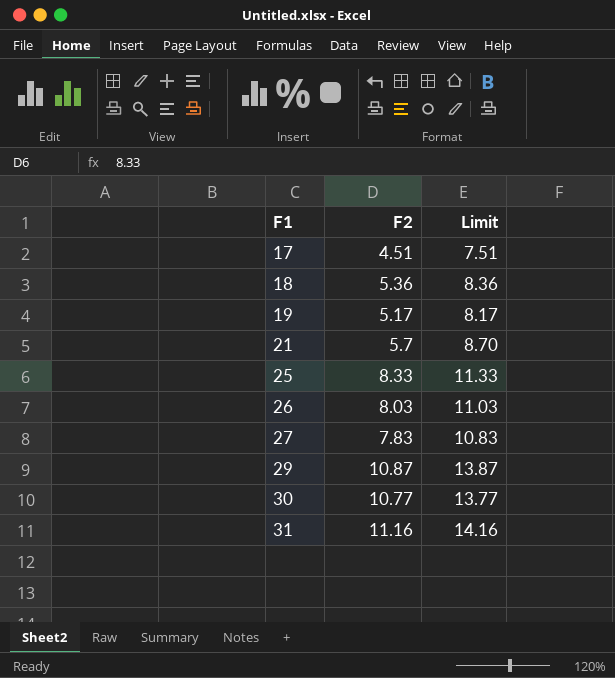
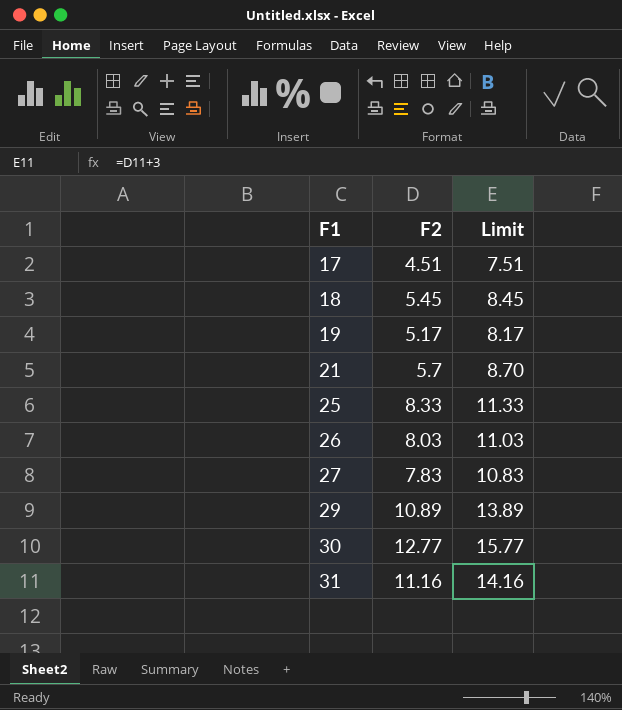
18 | F2: 5.36 -> 5.45
18 | Limit: 8.36 -> 8.45
29 | F2: 10.87 -> 10.89
29 | Limit: 13.87 -> 13.89
30 | F2: 10.77 -> 12.77
30 | Limit: 13.77 -> 15.77

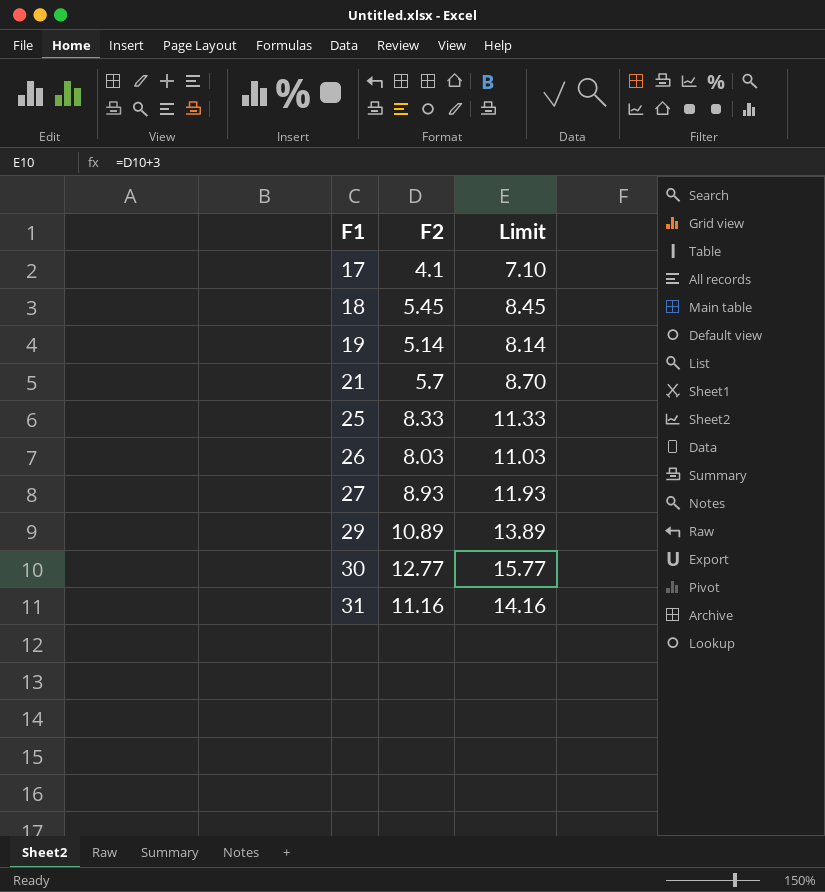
17 | F2: 4.51 -> 4.1
17 | Limit: 7.51 -> 7.10
19 | F2: 5.17 -> 5.14
19 | Limit: 8.17 -> 8.14
27 | F2: 7.83 -> 8.93
27 | Limit: 10.83 -> 11.93

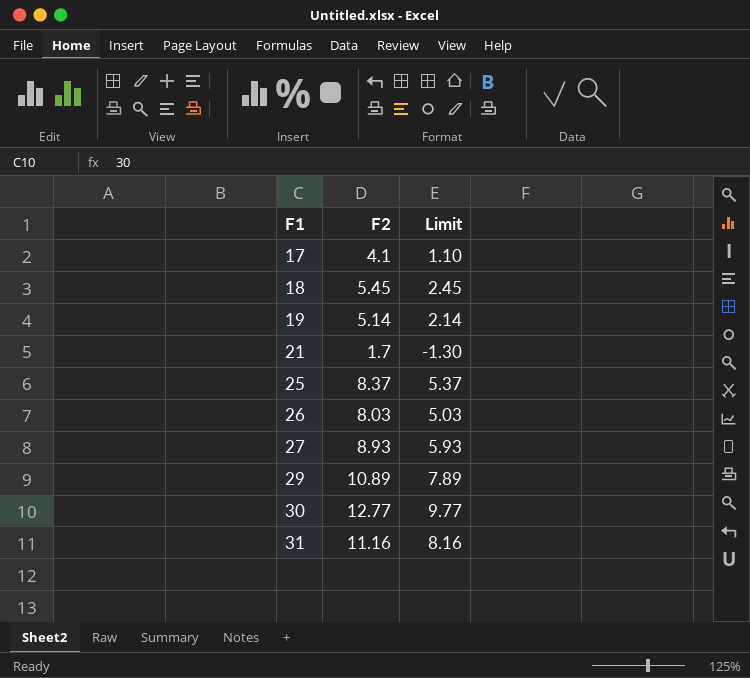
column Limit | formula: [F2] + 3 -> [F2] - 3
21 | F2: 5.7 -> 1.7
25 | F2: 8.33 -> 8.37

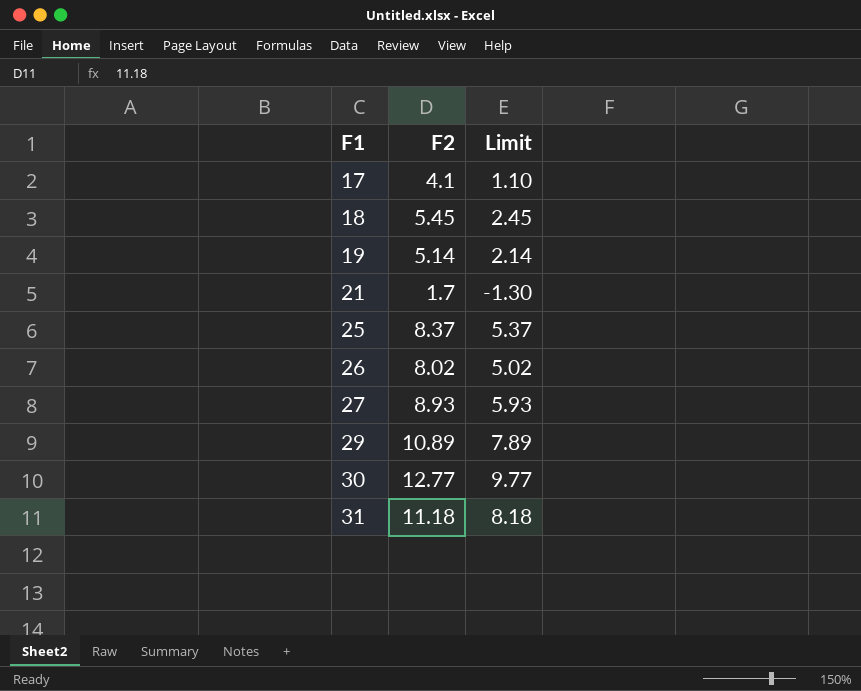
26 | F2: 8.03 -> 8.02
26 | Limit: 5.03 -> 5.02
31 | F2: 11.16 -> 11.18
31 | Limit: 8.16 -> 8.18

